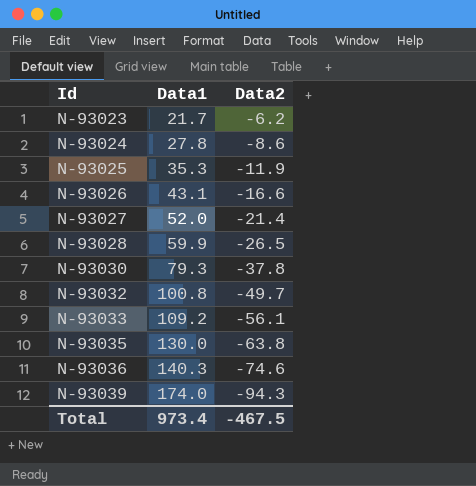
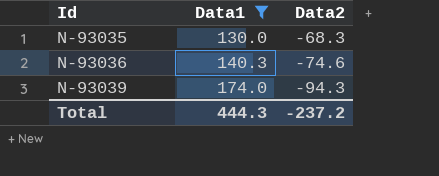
filter: none -> Data1 >= 130.0
N-93035 | Data2: -63.8 -> -68.3
Total | Data1: 973.4 -> 444.3
Total | Data2: -467.5 -> -237.2

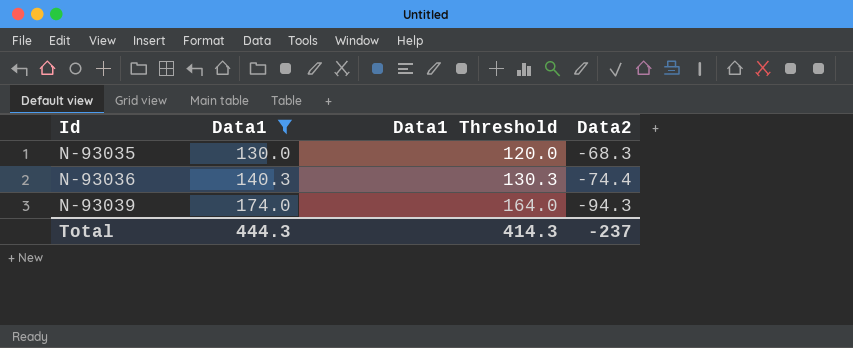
column Data1 Threshold | formula: none -> [Data1] - 10
N-93036 | Data2: -74.6 -> -74.4
Total | Data2: -237.2 -> -237

